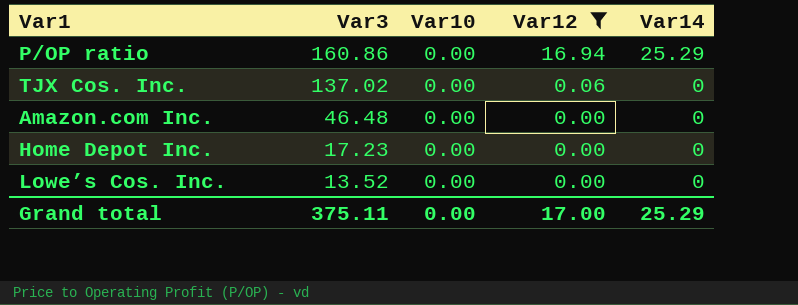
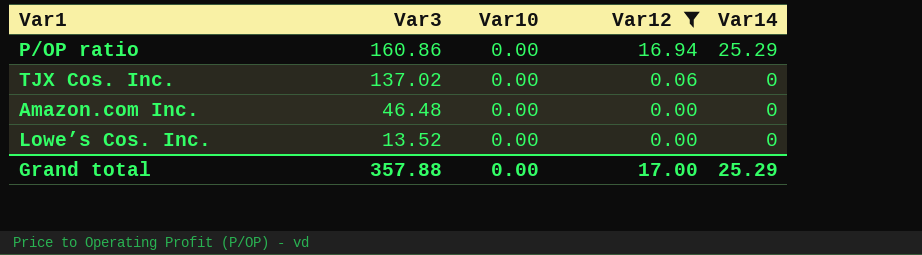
row Home Depot Inc.: 17.23 | 0.00 | 0.00 | 0 -> none
Grand total | Var3: 375.11 -> 357.88

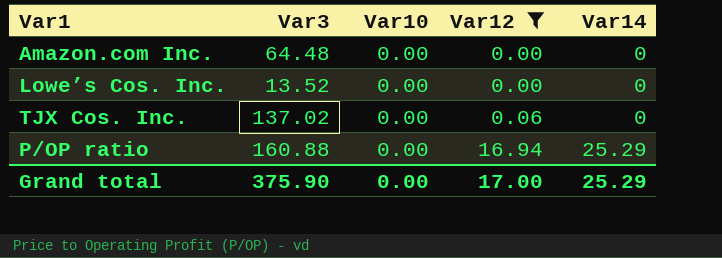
row order: Var3 descending -> Var12 ascending
Amazon.com Inc. | Var3: 46.48 -> 64.48
P/OP ratio | Var3: 160.86 -> 160.88
Grand total | Var3: 357.88 -> 375.90

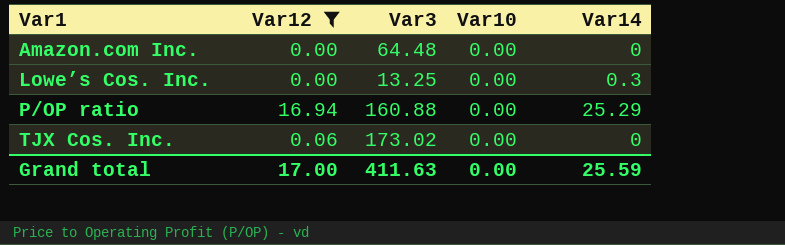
row order: Var12 ascending -> Var1 ascending
column Var12 | position: 4 -> 2
Lowe’s Cos. Inc. | Var3: 13.52 -> 13.25
Lowe’s Cos. Inc. | Var14: 0 -> 0.3
TJX Cos. Inc. | Var3: 137.02 -> 173.02
Grand total | Var3: 375.90 -> 411.63
Grand total | Var14: 25.29 -> 25.59

